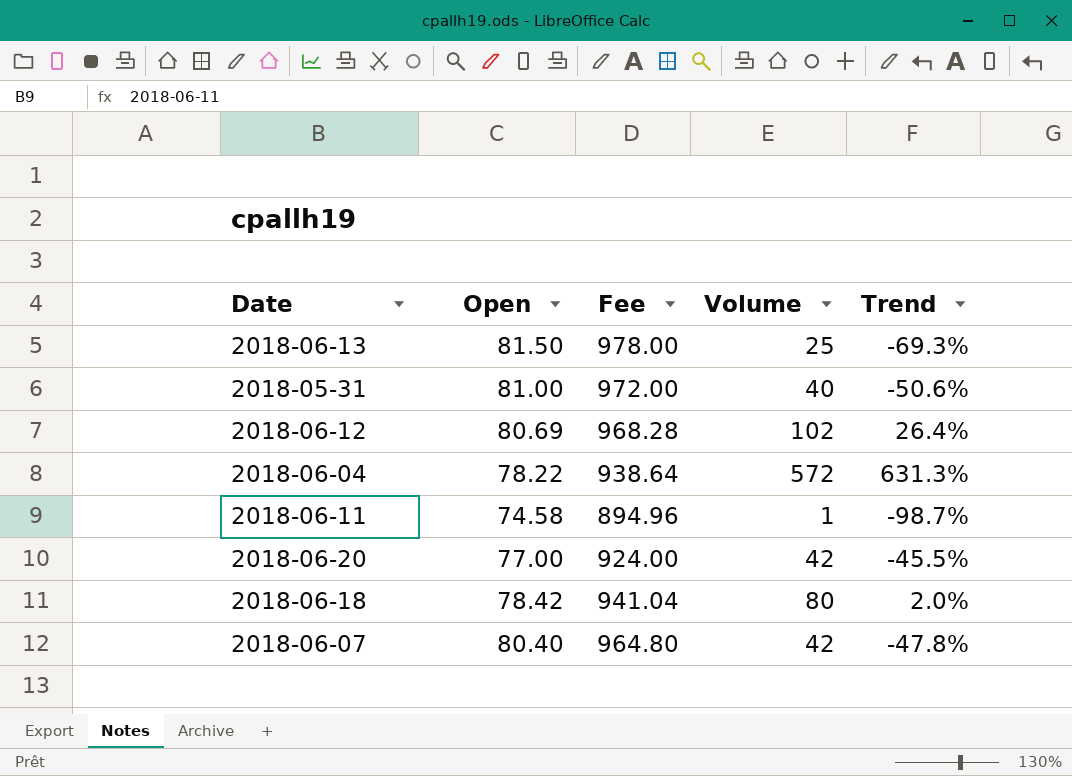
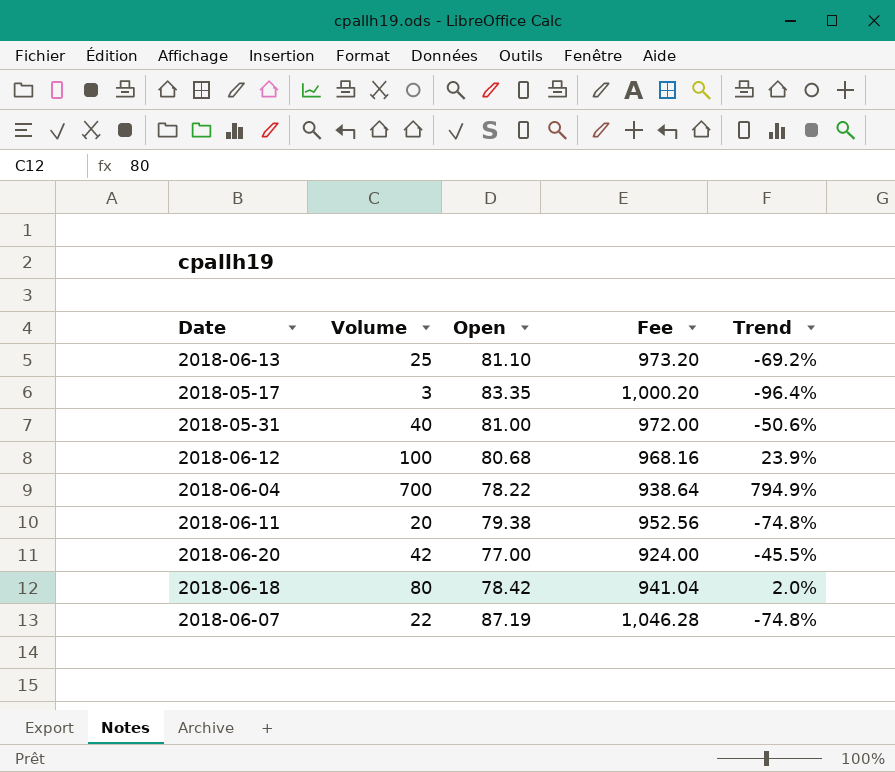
column Volume | position: 4 -> 2
2018-06-13 | Open: 81.50 -> 81.10
2018-06-13 | Fee: 978.00 -> 973.20
2018-06-13 | Trend: -69.3% -> -69.2%
row 2018-05-17: none -> 3 | 83.35 | 1,000.20 | -96.4%
2018-06-12 | Volume: 102 -> 100
2018-06-12 | Open: 80.69 -> 80.68
2018-06-12 | Fee: 968.28 -> 968.16
2018-06-12 | Trend: 26.4% -> 23.9%
2018-06-04 | Volume: 572 -> 700
2018-06-04 | Trend: 631.3% -> 794.9%
2018-06-11 | Volume: 1 -> 20
2018-06-11 | Open: 74.58 -> 79.38
2018-06-11 | Fee: 894.96 -> 952.56
2018-06-11 | Trend: -98.7% -> -74.8%
2018-06-07 | Volume: 42 -> 22
2018-06-07 | Open: 80.40 -> 87.19
2018-06-07 | Fee: 964.80 -> 1,046.28
2018-06-07 | Trend: -47.8% -> -74.8%

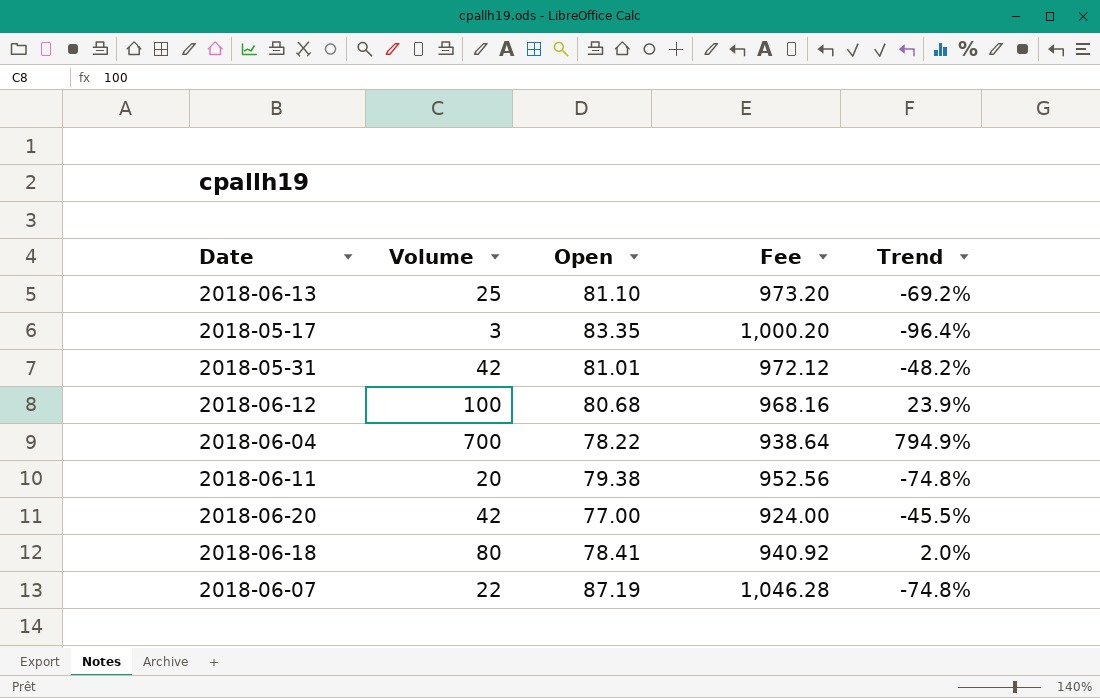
2018-05-31 | Volume: 40 -> 42
2018-05-31 | Open: 81.00 -> 81.01
2018-05-31 | Fee: 972.00 -> 972.12
2018-05-31 | Trend: -50.6% -> -48.2%
2018-06-18 | Open: 78.42 -> 78.41
2018-06-18 | Fee: 941.04 -> 940.92

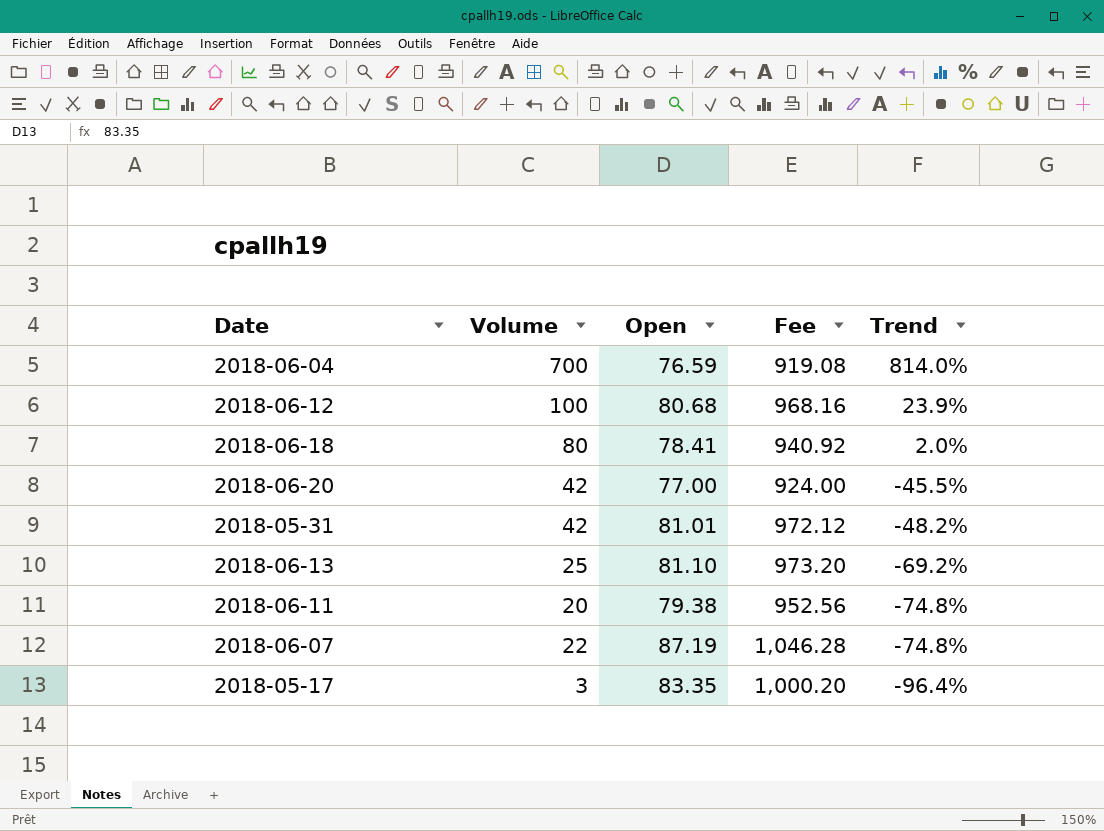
row order: none -> Trend descending
2018-06-04 | Open: 78.22 -> 76.59
2018-06-04 | Fee: 938.64 -> 919.08
2018-06-04 | Trend: 794.9% -> 814.0%

